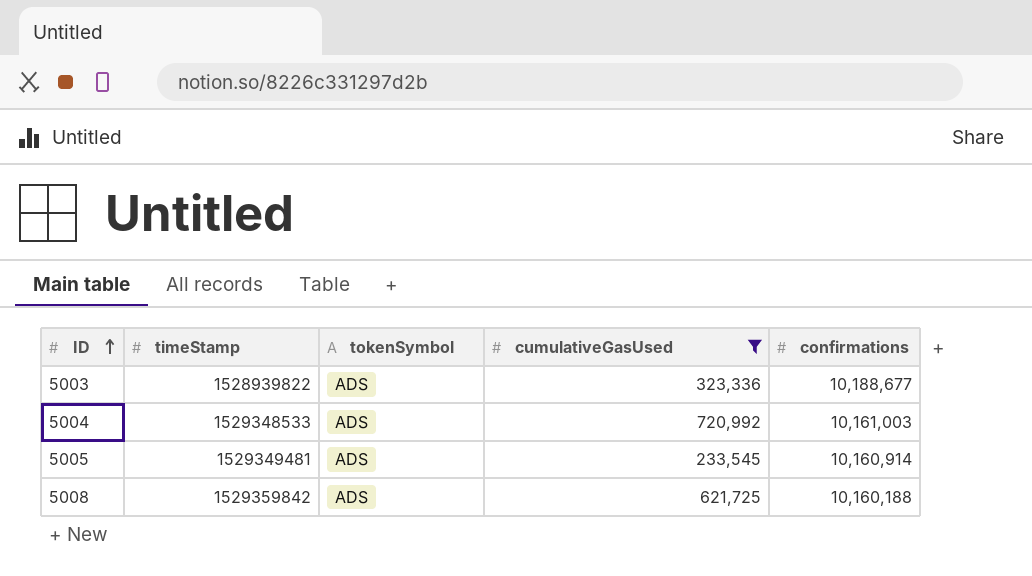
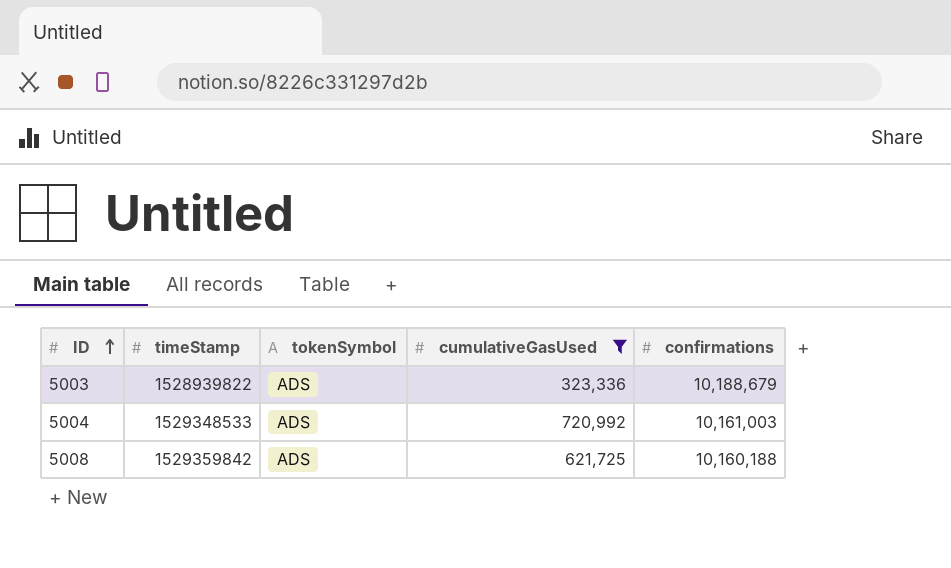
row 5005: 1529349481 | ADS | 233,545 | 10,160,914 -> none
5003 | confirmations: 10,188,677 -> 10,188,679

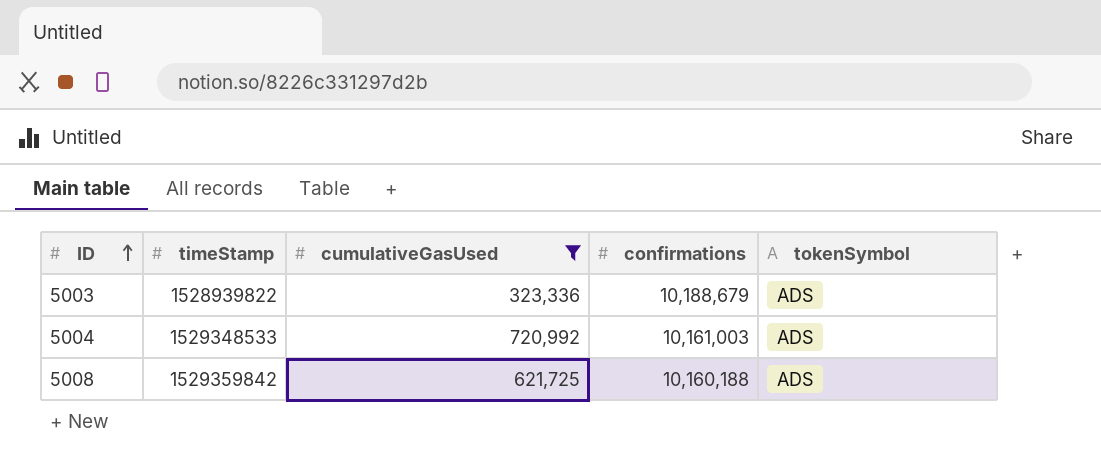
column tokenSymbol | position: 3 -> 5

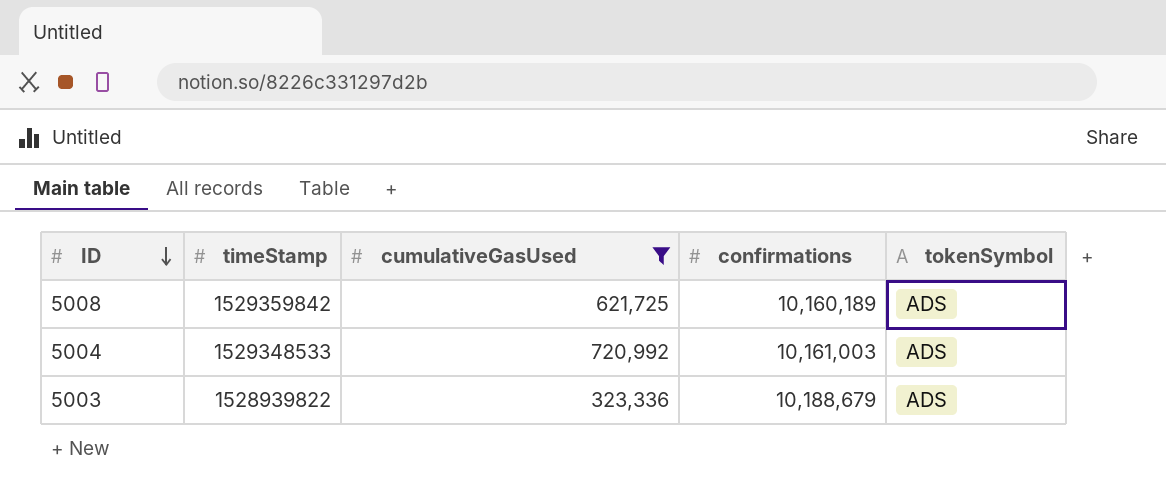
row order: ID ascending -> ID descending
5008 | confirmations: 10,160,188 -> 10,160,189

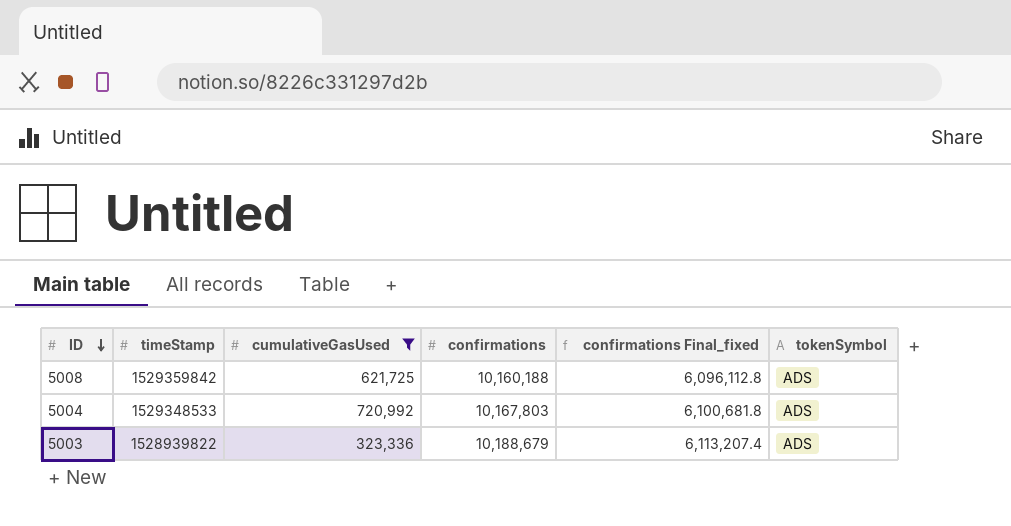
column confirmations Final_fixed | formula: none -> [confirmations] * 0.6
5008 | confirmations: 10,160,189 -> 10,160,188
5004 | confirmations: 10,161,003 -> 10,167,803

